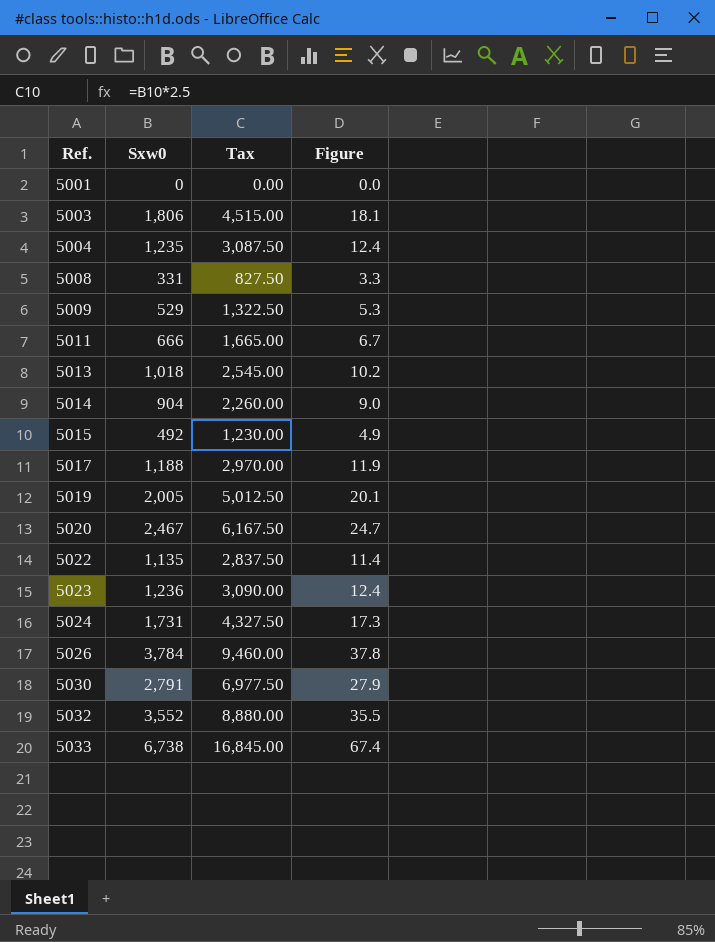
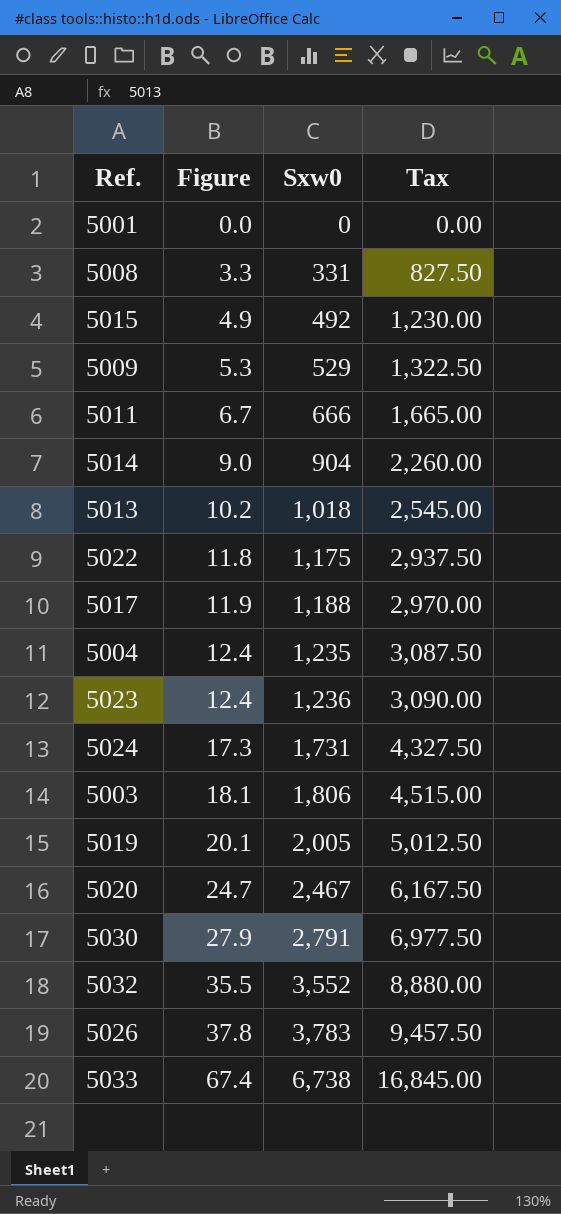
row order: Ref. ascending -> Figure ascending
column Figure | position: 4 -> 2
5022 | Figure: 11.4 -> 11.8
5022 | Sxw0: 1,135 -> 1,175
5022 | Tax: 2,837.50 -> 2,937.50
5026 | Sxw0: 3,784 -> 3,783
5026 | Tax: 9,460.00 -> 9,457.50

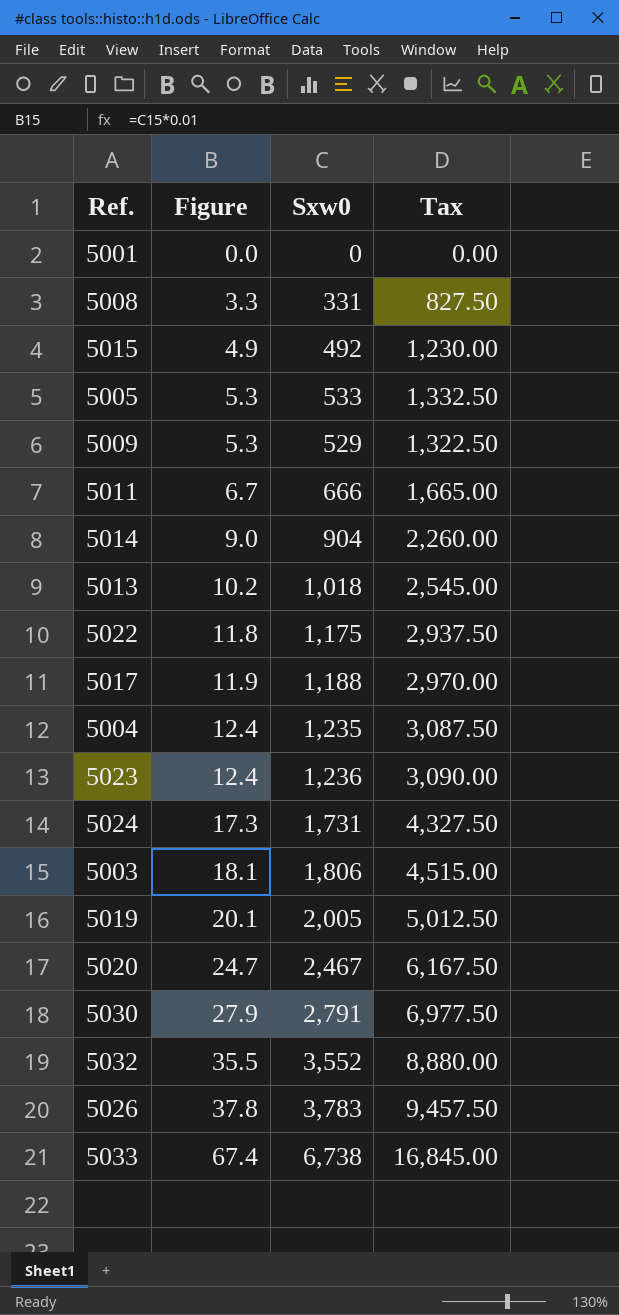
row 5005: none -> 5.3 | 533 | 1,332.50

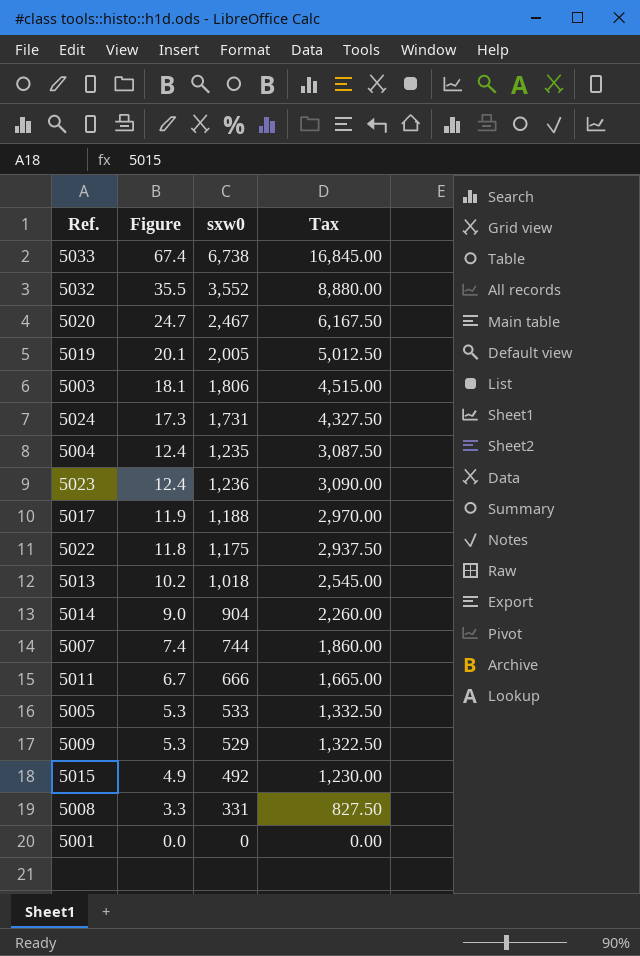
row order: Figure ascending -> Figure descending
column name: Sxw0 -> sxw0
row 5030: 27.9 | 2,791 | 6,977.50 -> none
row 5026: 37.8 | 3,783 | 9,457.50 -> none
row 5007: none -> 7.4 | 744 | 1,860.00

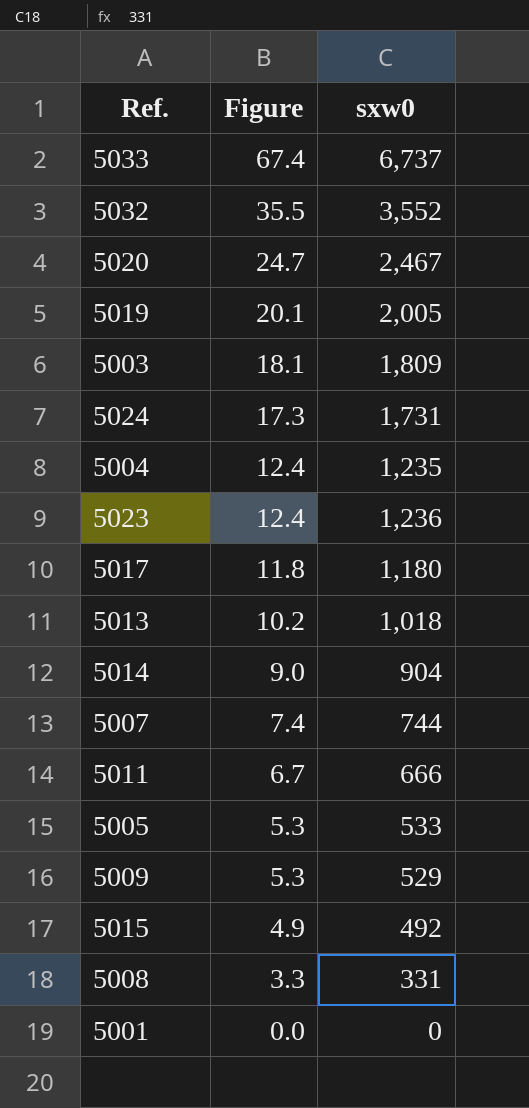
column Tax | formula: [sxw0] * 2.5 -> none
row 5022: 11.8 | 1,175 | 2,937.50 -> none
5033 | sxw0: 6,738 -> 6,737
5003 | sxw0: 1,806 -> 1,809
5017 | Figure: 11.9 -> 11.8
5017 | sxw0: 1,188 -> 1,180

